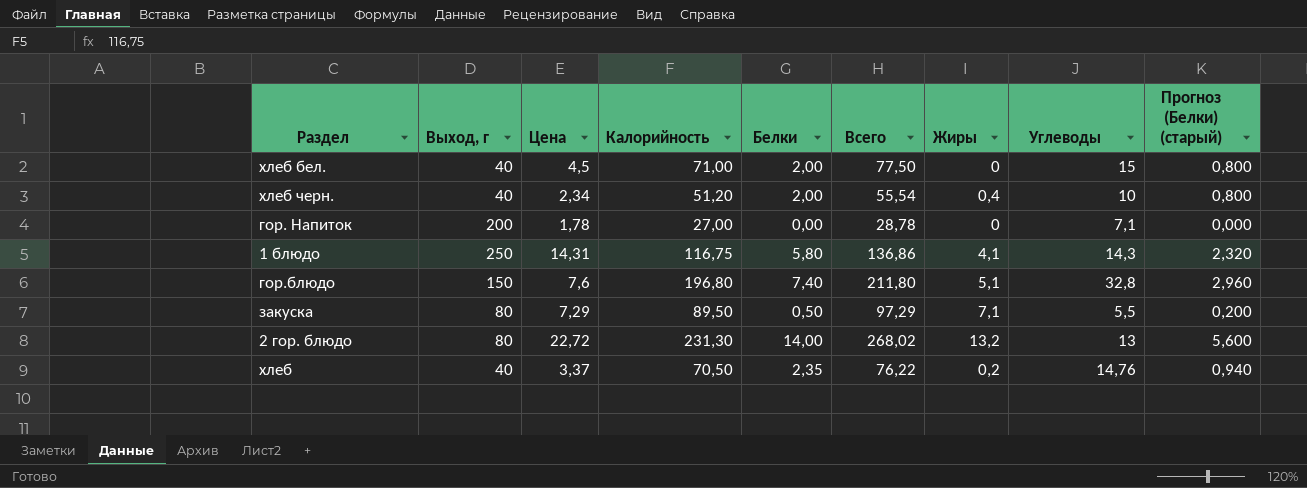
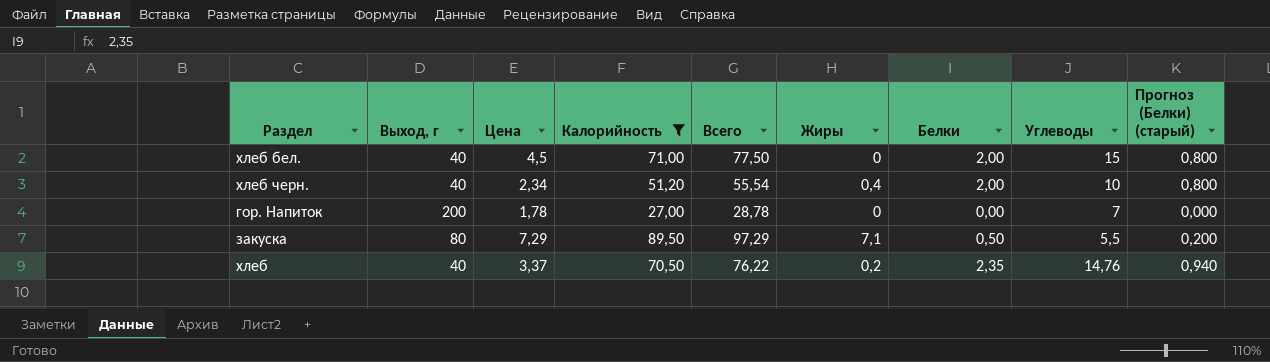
filter: none -> Калорийность <= 89,50
column Белки | position: 5 -> 7
гор. Напиток | Углеводы: 7,1 -> 7

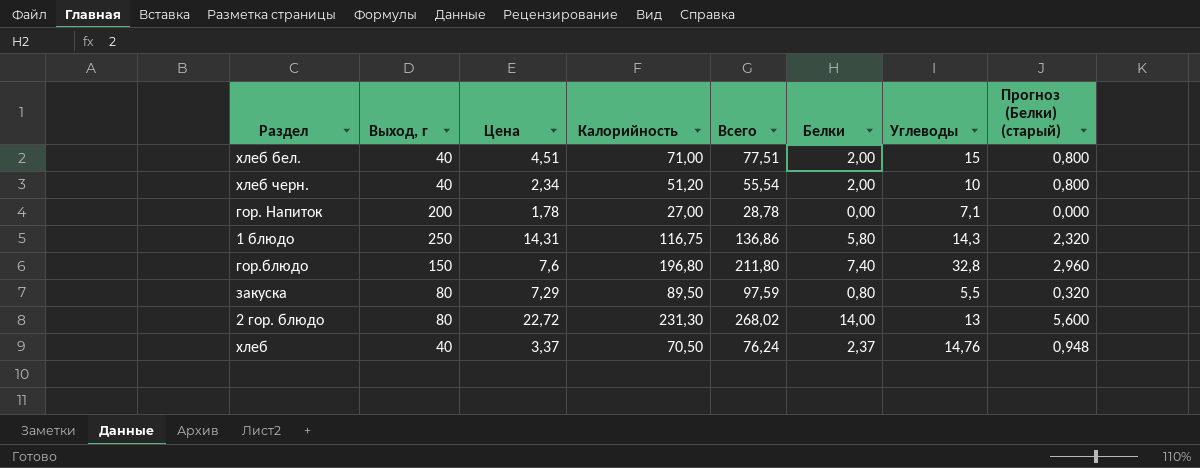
filter: Калорийность <= 89,50 -> none
column Жиры | position: 6 -> none
хлеб бел. | Цена: 4,5 -> 4,51
хлеб бел. | Всего: 77,50 -> 77,51
гор. Напиток | Углеводы: 7 -> 7,1
закуска | Всего: 97,29 -> 97,59
закуска | Белки: 0,50 -> 0,80
закуска | Прогноз (Белки) (старый): 0,200 -> 0,320
хлеб | Всего: 76,22 -> 76,24
хлеб | Белки: 2,35 -> 2,37
хлеб | Прогноз (Белки) (старый): 0,940 -> 0,948

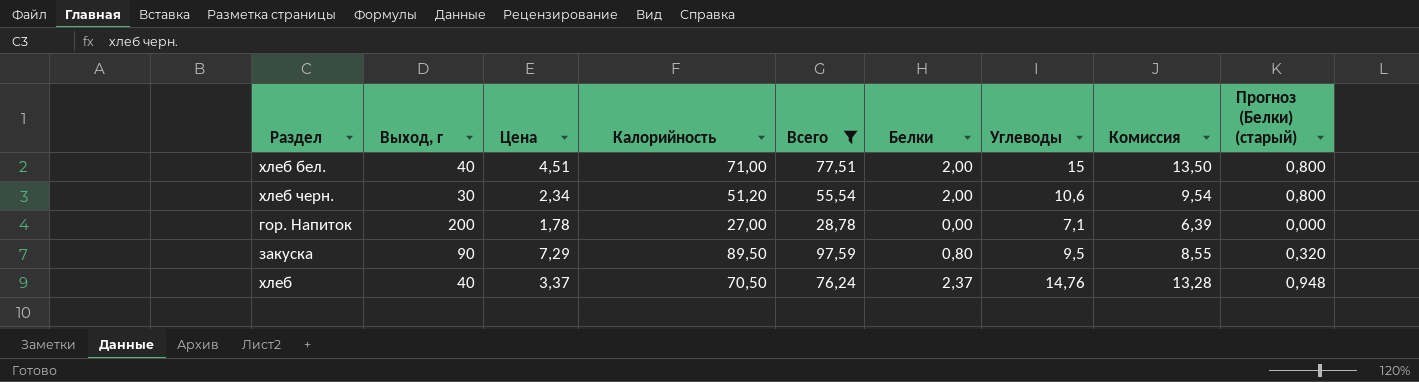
filter: none -> Всего <= 97,59
column Комиссия | formula: none -> [Углеводы] * 0,9
хлеб черн. | Выход, г: 40 -> 30
хлеб черн. | Углеводы: 10 -> 10,6
закуска | Выход, г: 80 -> 90
закуска | Углеводы: 5,5 -> 9,5

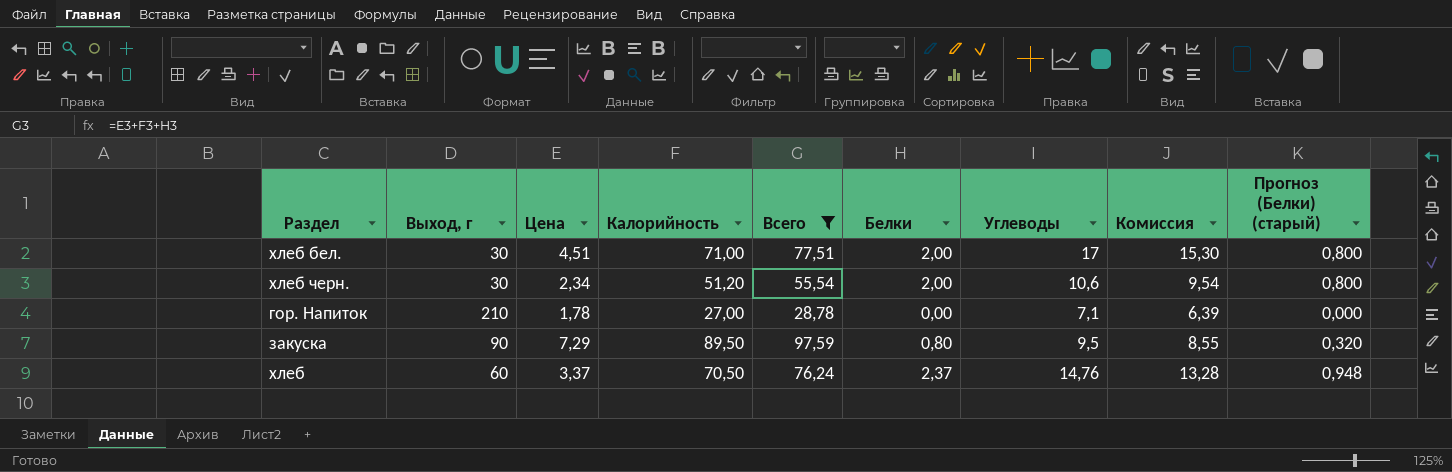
хлеб бел. | Выход, г: 40 -> 30
хлеб бел. | Углеводы: 15 -> 17
хлеб бел. | Комиссия: 13,50 -> 15,30
гор. Напиток | Выход, г: 200 -> 210
хлеб | Выход, г: 40 -> 60

